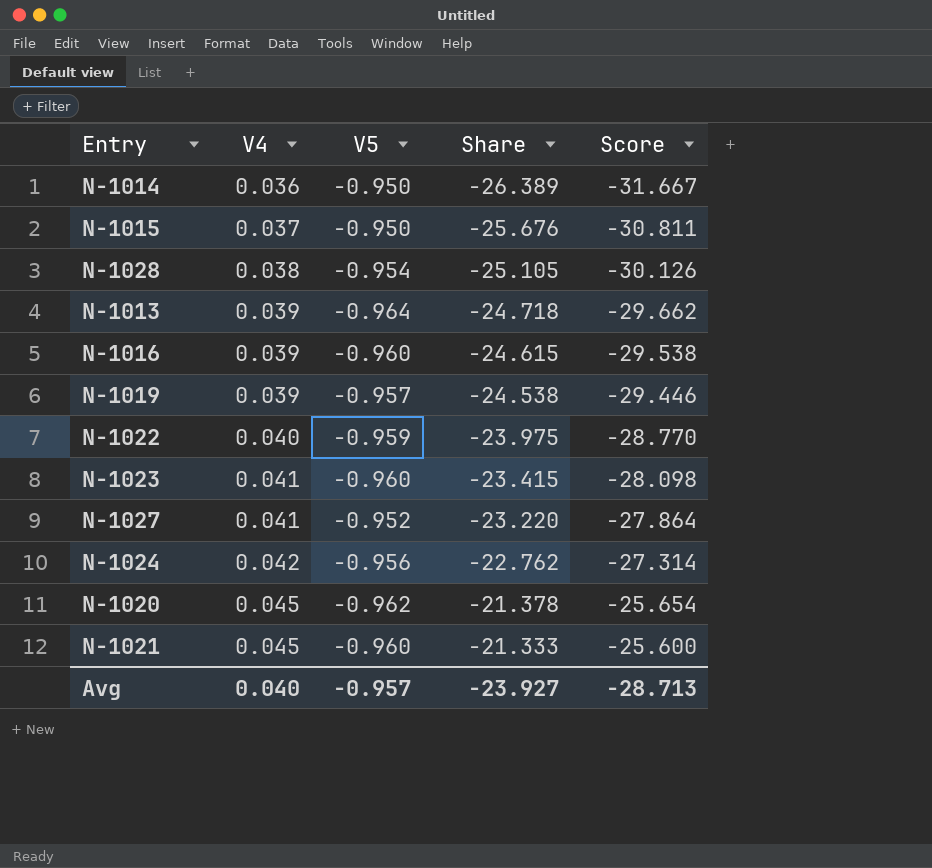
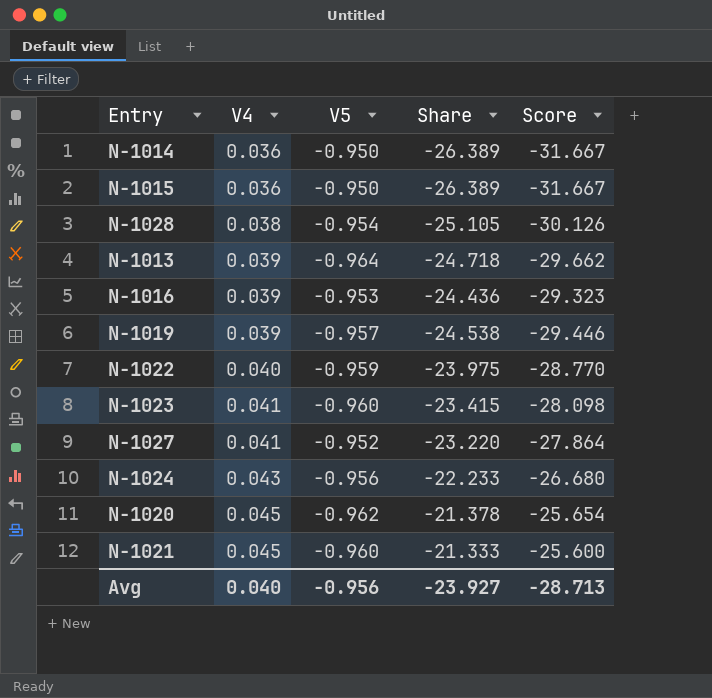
N-1015 | V4: 0.037 -> 0.036
N-1015 | Share: -25.676 -> -26.389
N-1015 | Score: -30.811 -> -31.667
N-1016 | V5: -0.960 -> -0.953
N-1016 | Share: -24.615 -> -24.436
N-1016 | Score: -29.538 -> -29.323
N-1024 | V4: 0.042 -> 0.043
N-1024 | Share: -22.762 -> -22.233
N-1024 | Score: -27.314 -> -26.680
Avg | V5: -0.957 -> -0.956

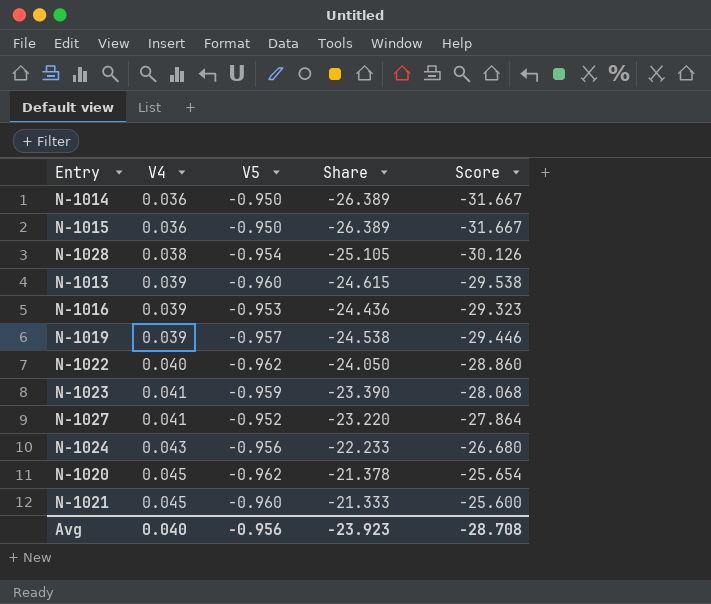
N-1013 | V5: -0.964 -> -0.960
N-1013 | Share: -24.718 -> -24.615
N-1013 | Score: -29.662 -> -29.538
N-1022 | V5: -0.959 -> -0.962
N-1022 | Share: -23.975 -> -24.050
N-1022 | Score: -28.770 -> -28.860
N-1023 | V5: -0.960 -> -0.959
N-1023 | Share: -23.415 -> -23.390
N-1023 | Score: -28.098 -> -28.068
Avg | Share: -23.927 -> -23.923
Avg | Score: -28.713 -> -28.708

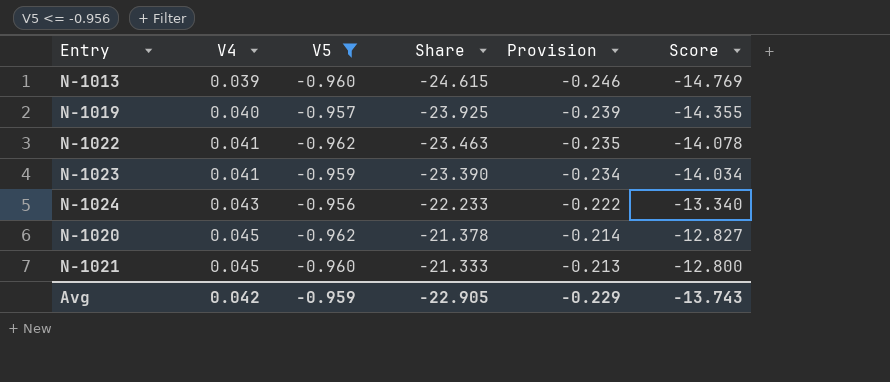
filter: none -> V5 <= -0.956
column Provision | formula: none -> [Share] * 0.01
column Score | formula: [Share] * 1.2 -> [Share] * 0.6
N-1019 | V4: 0.039 -> 0.040
N-1019 | Share: -24.538 -> -23.925
N-1022 | V4: 0.040 -> 0.041
N-1022 | Share: -24.050 -> -23.463
Avg | V4: 0.040 -> 0.042
Avg | V5: -0.956 -> -0.959
Avg | Share: -23.923 -> -22.905
Avg | Score: -28.708 -> -13.743

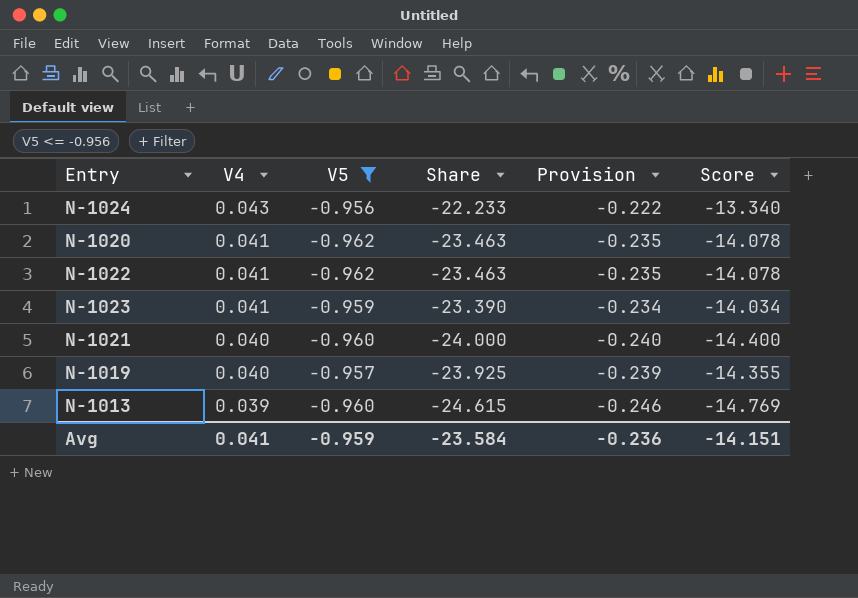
row order: V4 ascending -> V4 descending
N-1020 | V4: 0.045 -> 0.041
N-1020 | Share: -21.378 -> -23.463
N-1020 | Provision: -0.214 -> -0.235
N-1020 | Score: -12.827 -> -14.078
N-1021 | V4: 0.045 -> 0.040
N-1021 | Share: -21.333 -> -24.000
N-1021 | Provision: -0.213 -> -0.240
N-1021 | Score: -12.800 -> -14.400
Avg | V4: 0.042 -> 0.041
Avg | Share: -22.905 -> -23.584
Avg | Provision: -0.229 -> -0.236
Avg | Score: -13.743 -> -14.151

